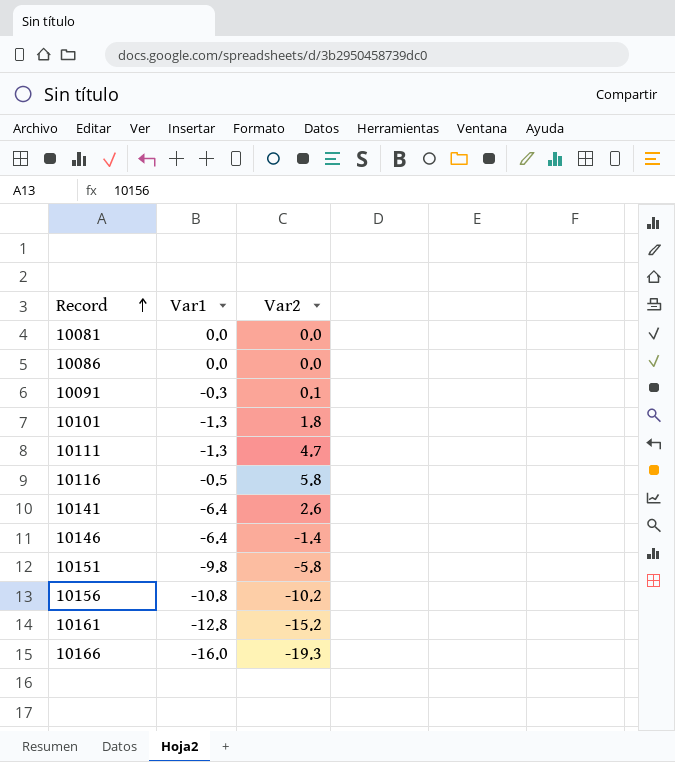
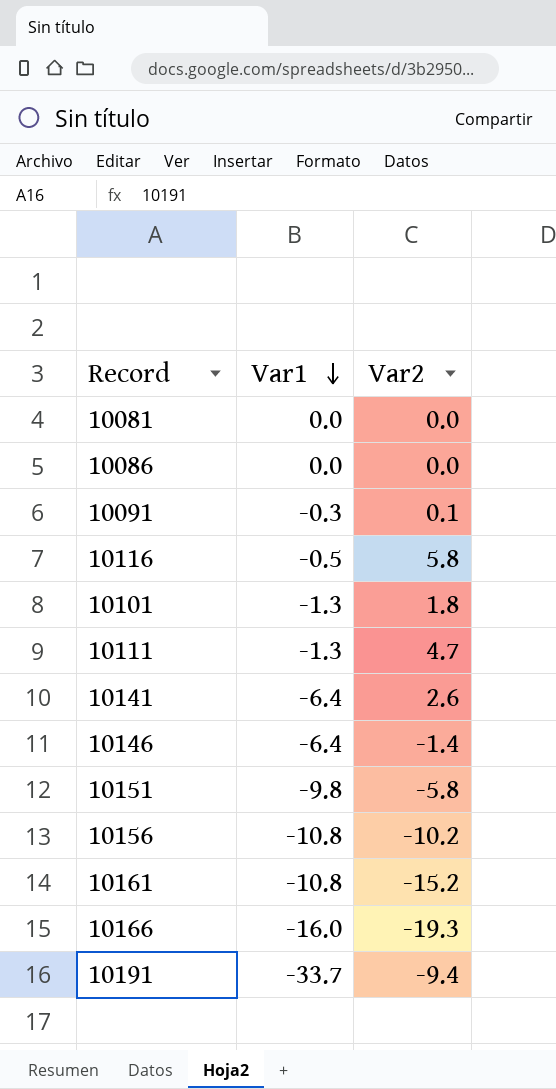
row order: Record ascending -> Var1 descending
10161 | Var1: -12.8 -> -10.8
row 10191: none -> -33.7 | -9.4

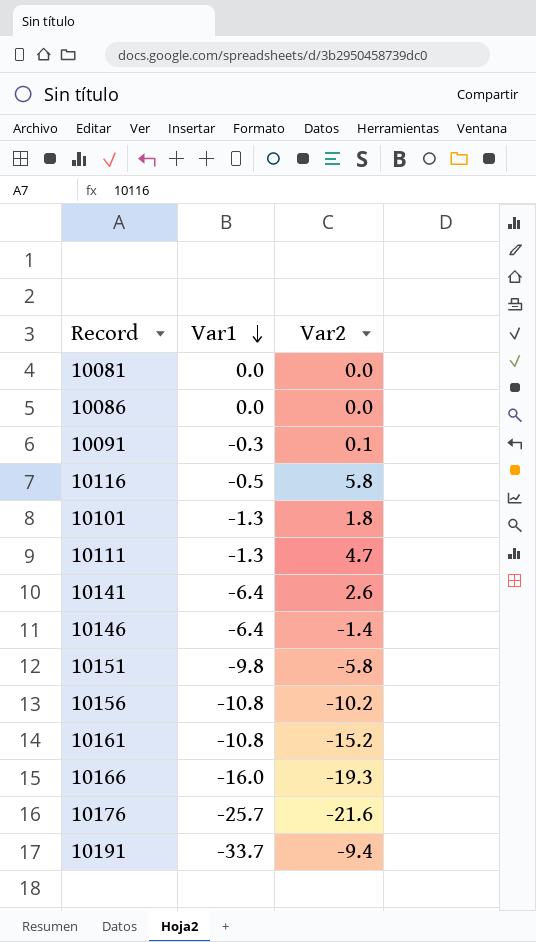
row 10176: none -> -25.7 | -21.6

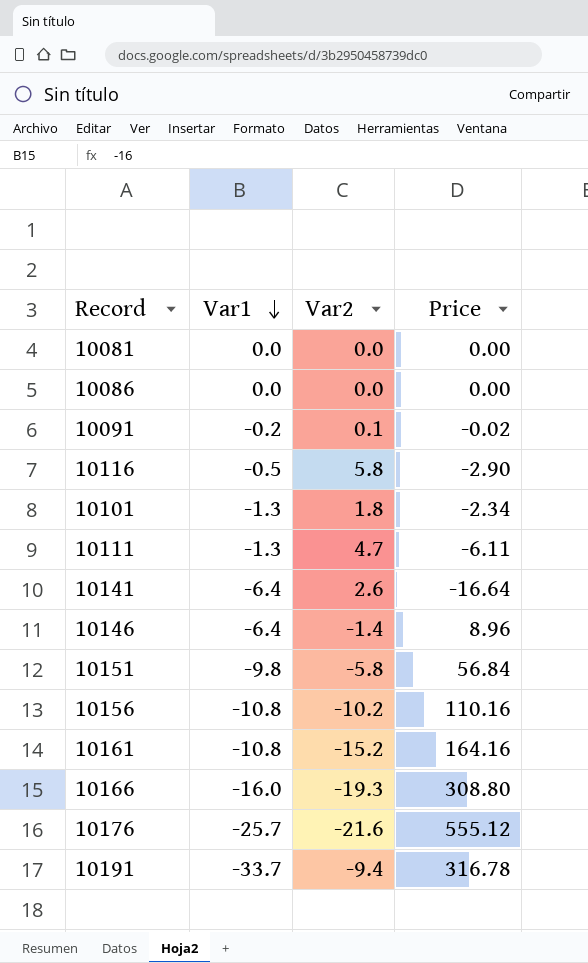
column Price | formula: none -> [Var1] * [Var2]
10091 | Var1: -0.3 -> -0.2

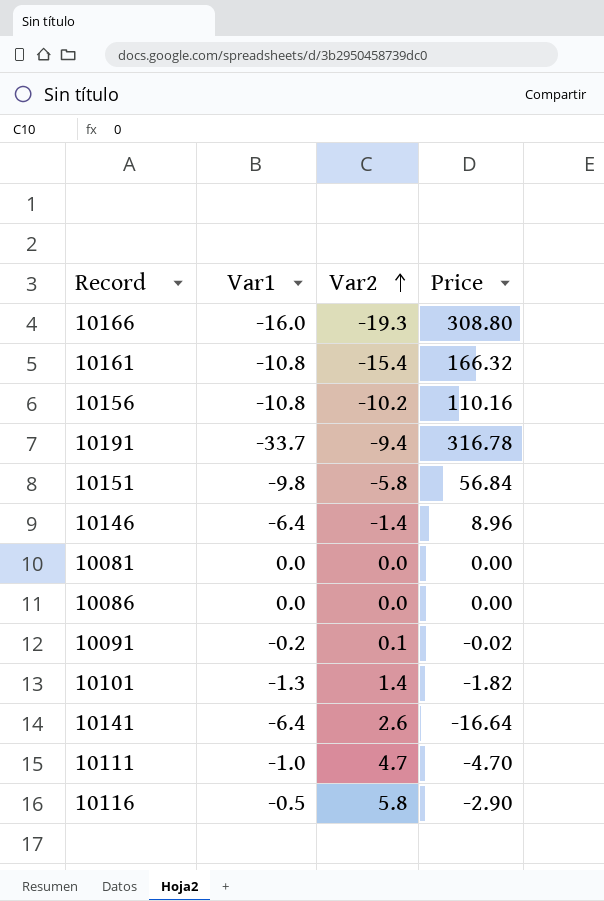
row order: Var1 descending -> Var2 ascending
row 10176: -25.7 | -21.6 | 555.12 -> none
10161 | Var2: -15.2 -> -15.4
10161 | Price: 164.16 -> 166.32
10101 | Var2: 1.8 -> 1.4
10101 | Price: -2.34 -> -1.82
10111 | Var1: -1.3 -> -1.0
10111 | Price: -6.11 -> -4.70

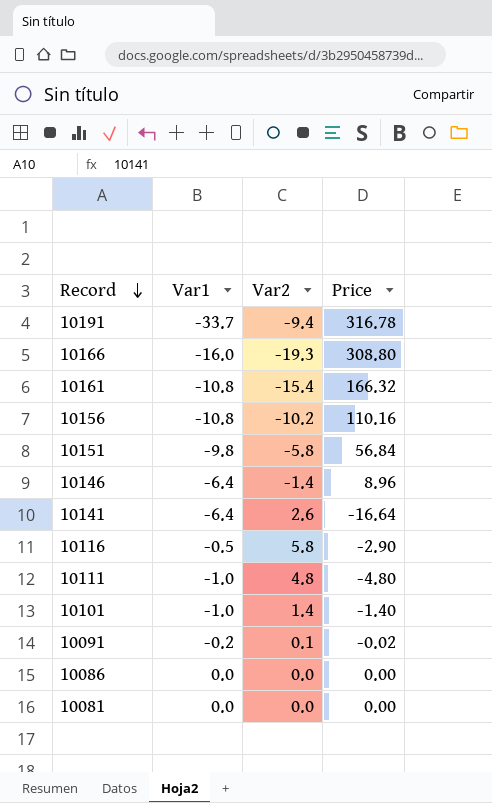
row order: Var2 ascending -> Record descending
10111 | Var2: 4.7 -> 4.8
10111 | Price: -4.70 -> -4.80
10101 | Var1: -1.3 -> -1.0
10101 | Price: -1.82 -> -1.40

